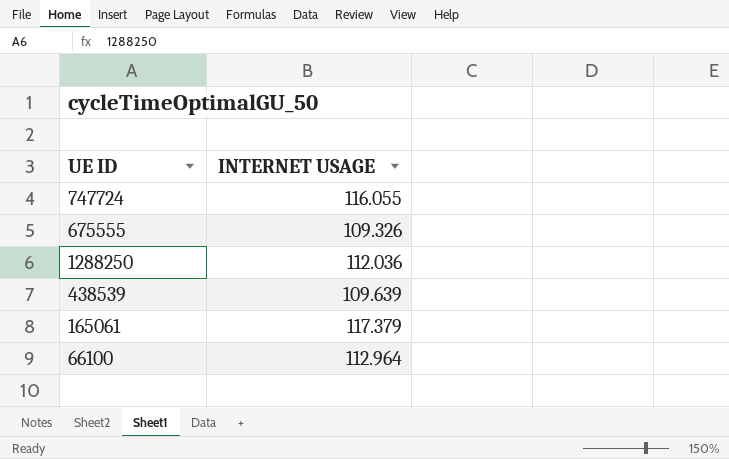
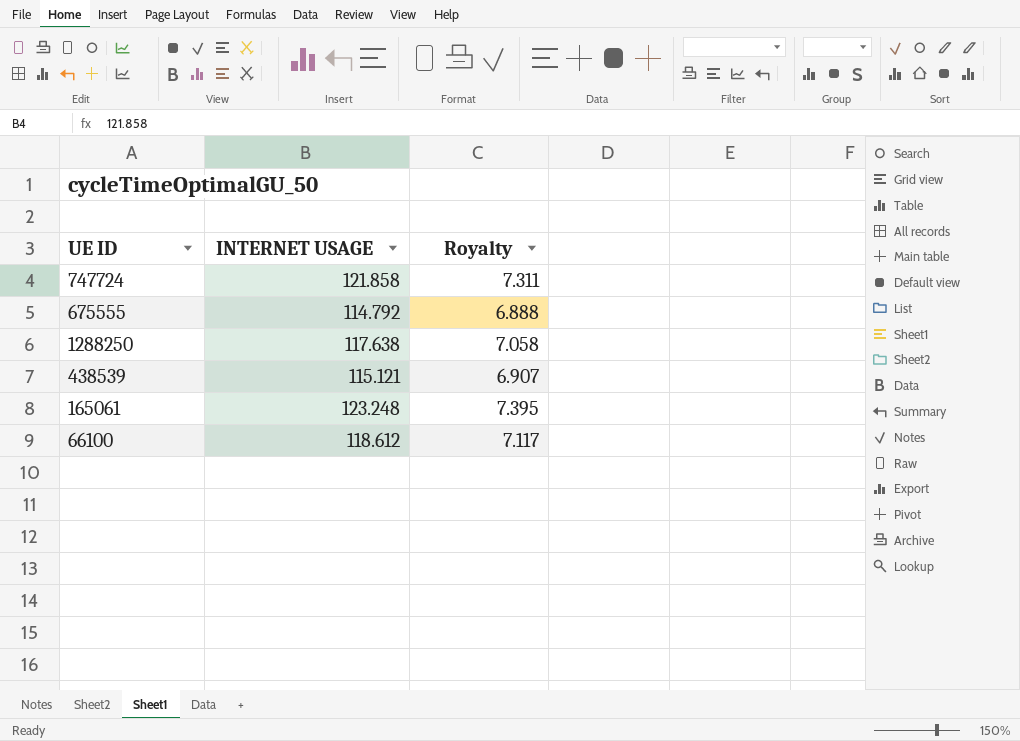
column Royalty | formula: none -> [INTERNET USAGE] * 0.06
747724 | INTERNET USAGE: 116.055 -> 121.858
675555 | INTERNET USAGE: 109.326 -> 114.792
1288250 | INTERNET USAGE: 112.036 -> 117.638
438539 | INTERNET USAGE: 109.639 -> 115.121
165061 | INTERNET USAGE: 117.379 -> 123.248
66100 | INTERNET USAGE: 112.964 -> 118.612

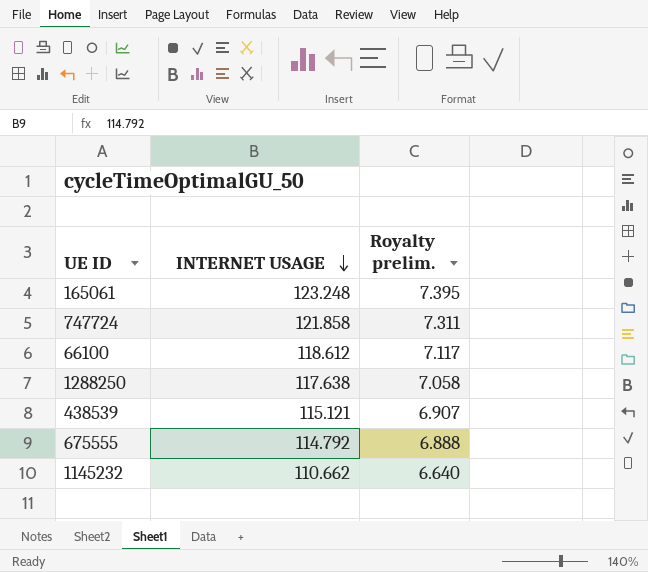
row order: none -> INTERNET USAGE descending
column name: Royalty -> Royalty prelim.
row 1145232: none -> 110.662 | 6.640

